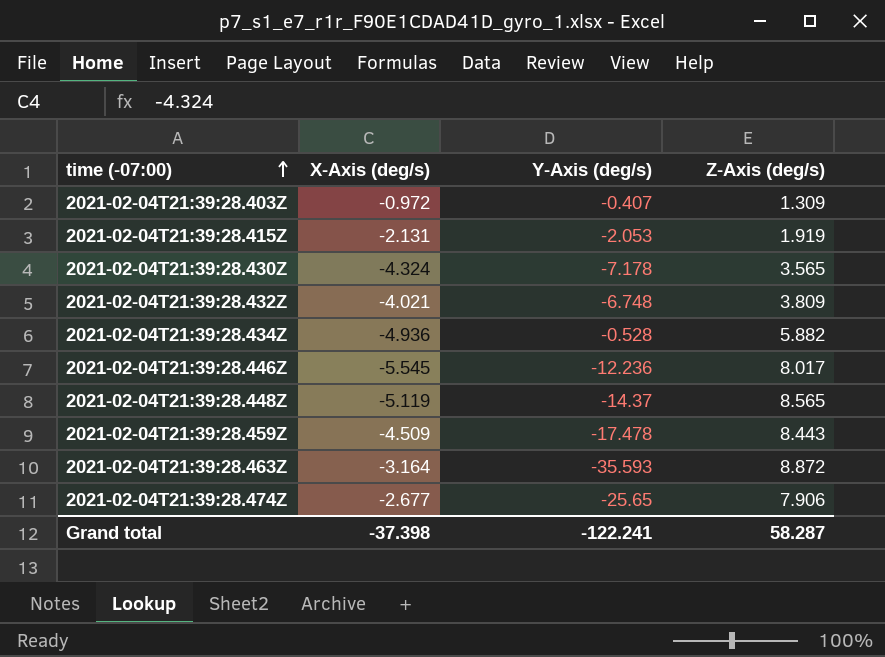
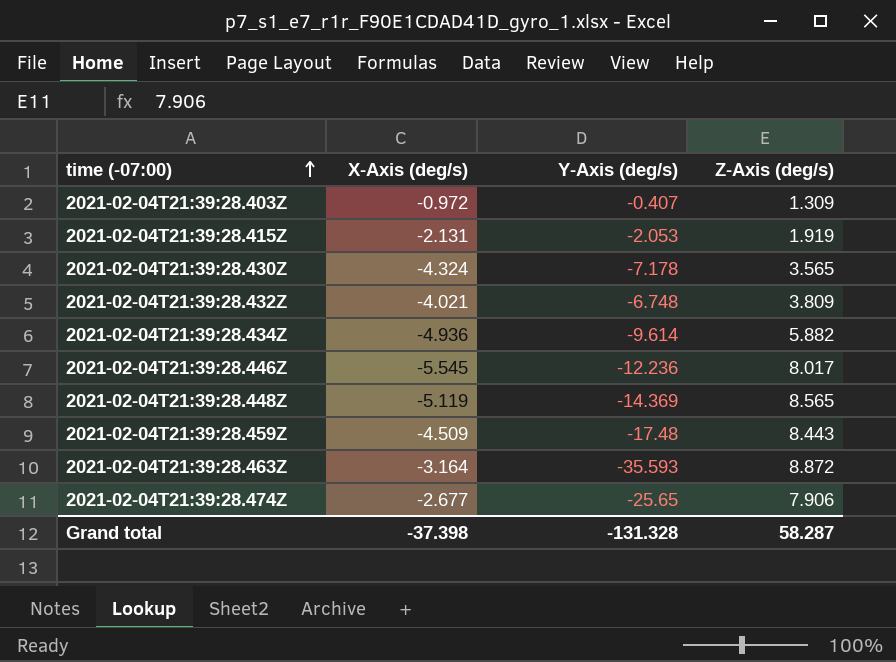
2021-02-04T21:39:28.434Z | Y-Axis (deg/s): -0.528 -> -9.614
2021-02-04T21:39:28.448Z | Y-Axis (deg/s): -14.37 -> -14.369
2021-02-04T21:39:28.459Z | Y-Axis (deg/s): -17.478 -> -17.48
Grand total | Y-Axis (deg/s): -122.241 -> -131.328

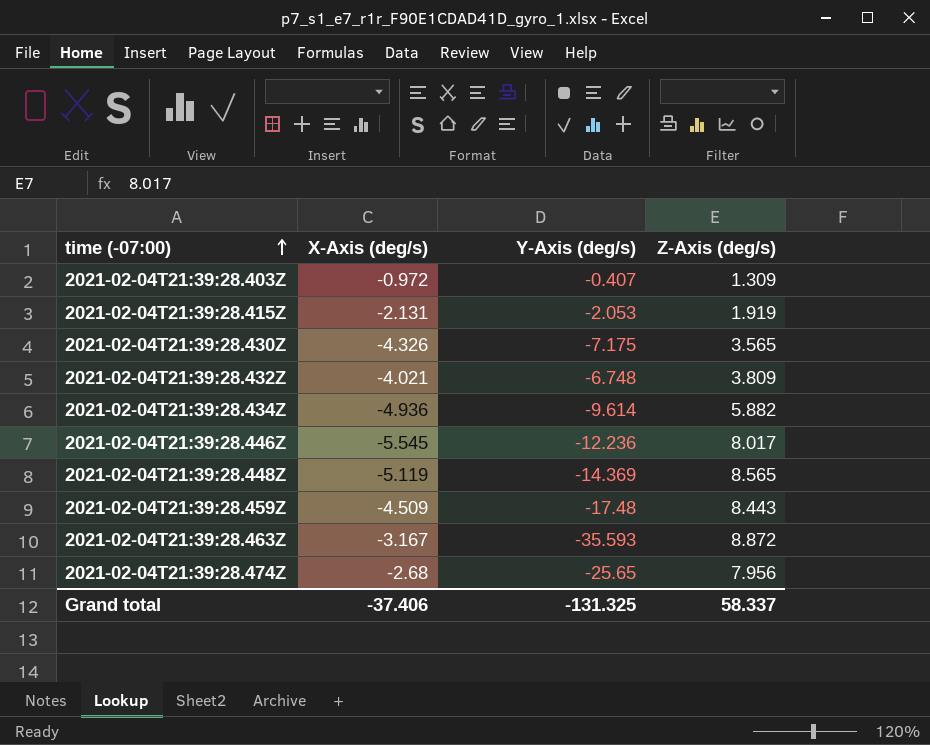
2021-02-04T21:39:28.430Z | X-Axis (deg/s): -4.324 -> -4.326
2021-02-04T21:39:28.430Z | Y-Axis (deg/s): -7.178 -> -7.175
2021-02-04T21:39:28.463Z | X-Axis (deg/s): -3.164 -> -3.167
2021-02-04T21:39:28.474Z | X-Axis (deg/s): -2.677 -> -2.68
2021-02-04T21:39:28.474Z | Z-Axis (deg/s): 7.906 -> 7.956
Grand total | X-Axis (deg/s): -37.398 -> -37.406
Grand total | Y-Axis (deg/s): -131.328 -> -131.325
Grand total | Z-Axis (deg/s): 58.287 -> 58.337

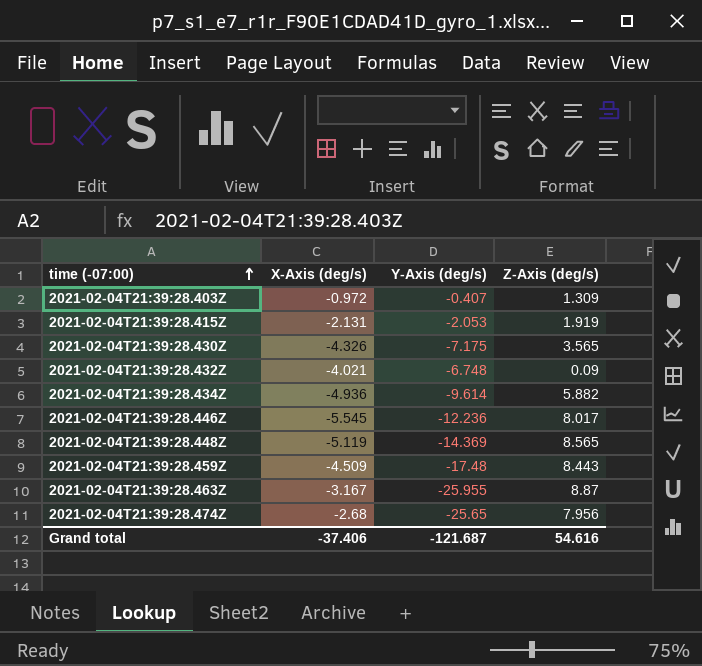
2021-02-04T21:39:28.432Z | Z-Axis (deg/s): 3.809 -> 0.09
2021-02-04T21:39:28.463Z | Y-Axis (deg/s): -35.593 -> -25.955
2021-02-04T21:39:28.463Z | Z-Axis (deg/s): 8.872 -> 8.87
Grand total | Y-Axis (deg/s): -131.325 -> -121.687
Grand total | Z-Axis (deg/s): 58.337 -> 54.616

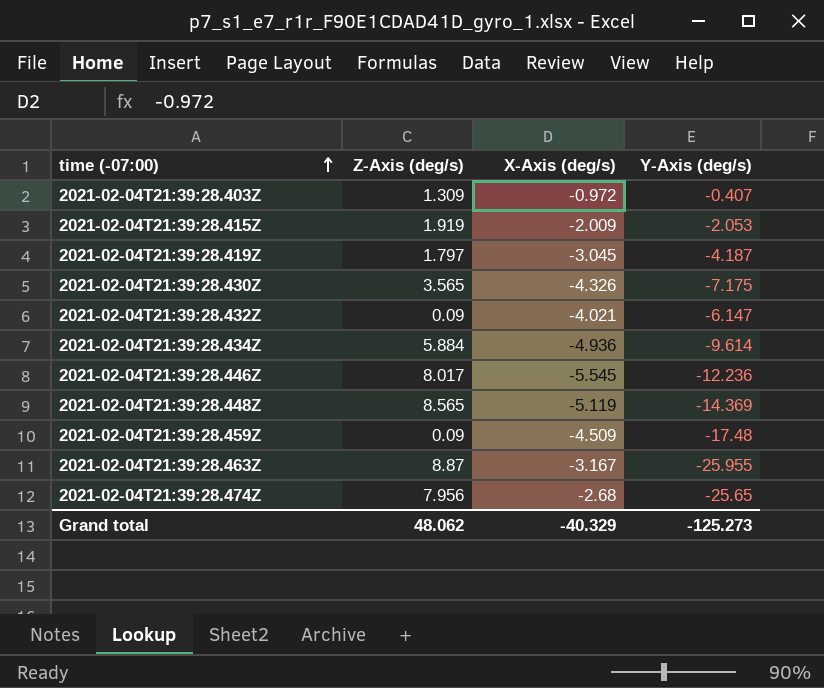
column Z-Axis (deg/s) | position: 4 -> 2
2021-02-04T21:39:28.415Z | X-Axis (deg/s): -2.131 -> -2.009
row 2021-02-04T21:39:28.419Z: none -> 1.797 | -3.045 | -4.187
2021-02-04T21:39:28.432Z | Y-Axis (deg/s): -6.748 -> -6.147
2021-02-04T21:39:28.434Z | Z-Axis (deg/s): 5.882 -> 5.884
2021-02-04T21:39:28.459Z | Z-Axis (deg/s): 8.443 -> 0.09
Grand total | Z-Axis (deg/s): 54.616 -> 48.062
Grand total | X-Axis (deg/s): -37.406 -> -40.329
Grand total | Y-Axis (deg/s): -121.687 -> -125.273

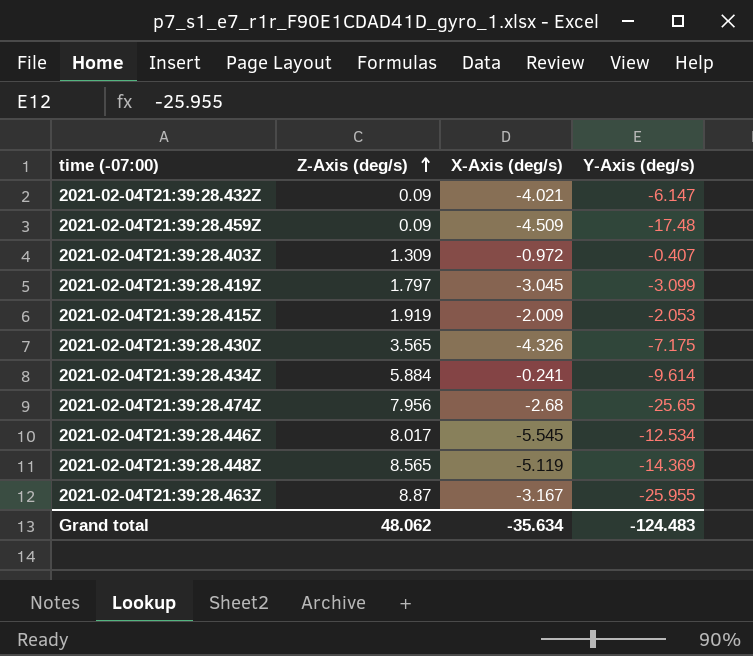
row order: time (-07:00) ascending -> Z-Axis (deg/s) ascending
2021-02-04T21:39:28.419Z | Y-Axis (deg/s): -4.187 -> -3.099
2021-02-04T21:39:28.434Z | X-Axis (deg/s): -4.936 -> -0.241
2021-02-04T21:39:28.446Z | Y-Axis (deg/s): -12.236 -> -12.534
Grand total | X-Axis (deg/s): -40.329 -> -35.634
Grand total | Y-Axis (deg/s): -125.273 -> -124.483

